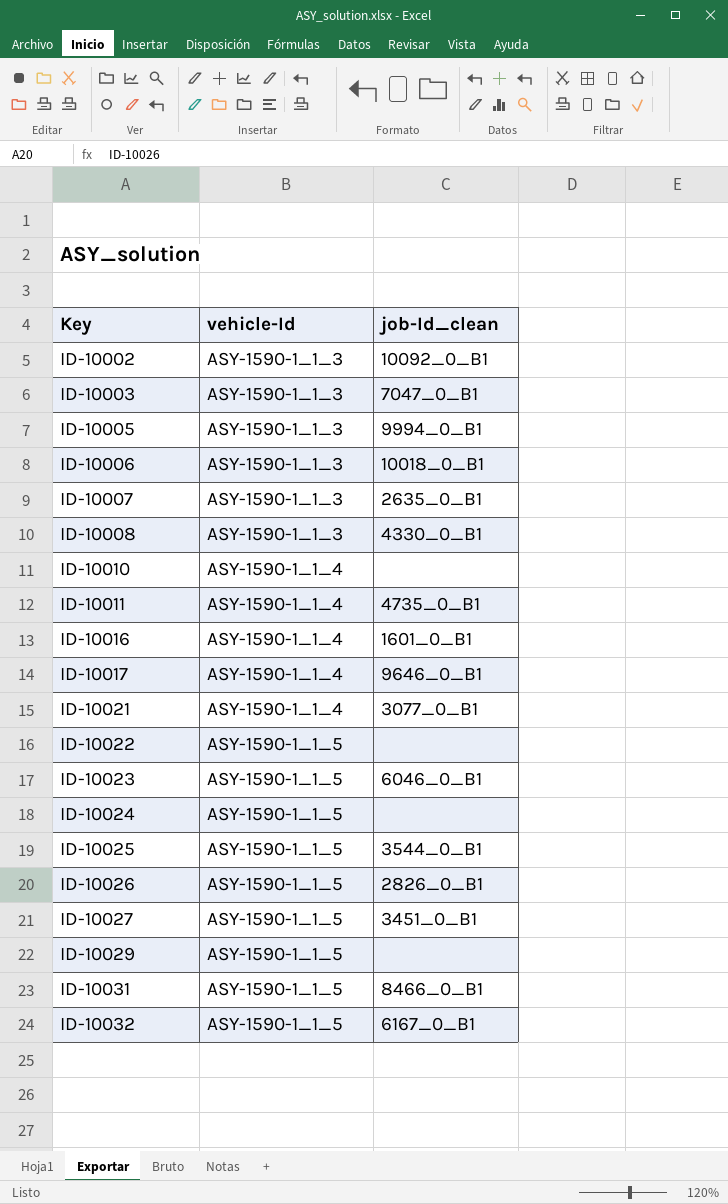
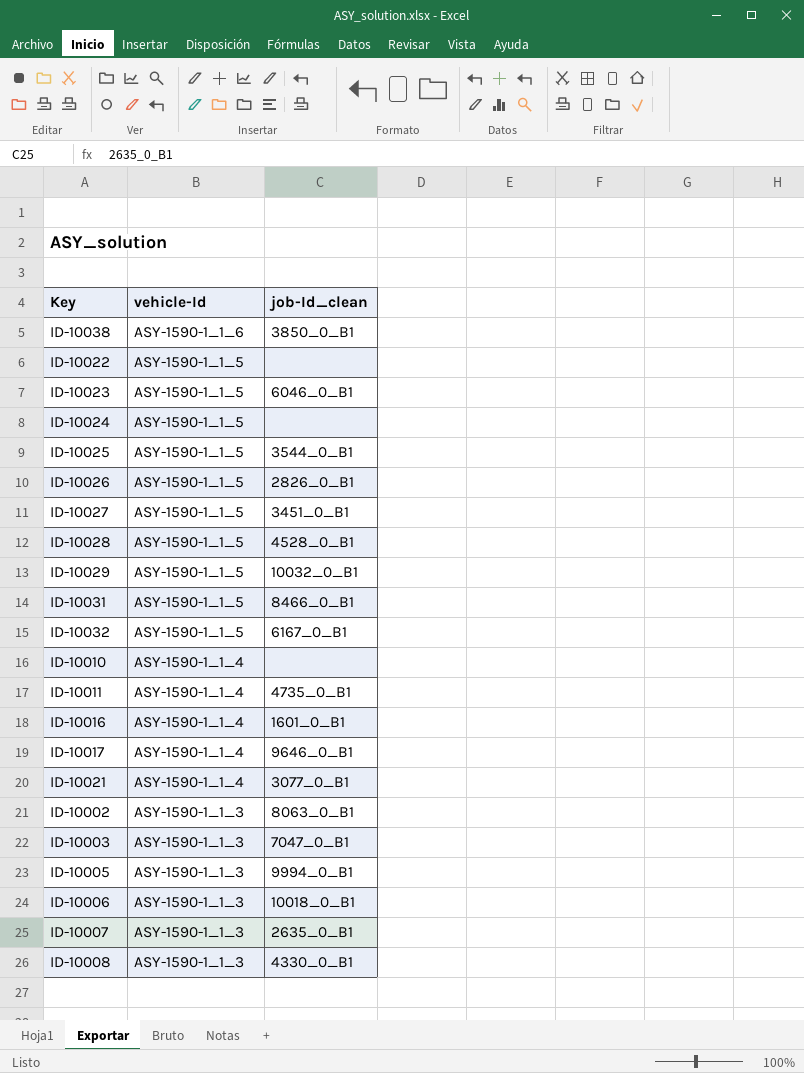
row order: Key ascending -> vehicle-Id descending
row ID-10038: none -> ASY-1590-1_1_6 | 3850_0_B1
row ID-10028: none -> ASY-1590-1_1_5 | 4528_0_B1
ID-10029 | job-Id_clean: none -> 10032_0_B1
ID-10002 | job-Id_clean: 10092_0_B1 -> 8063_0_B1

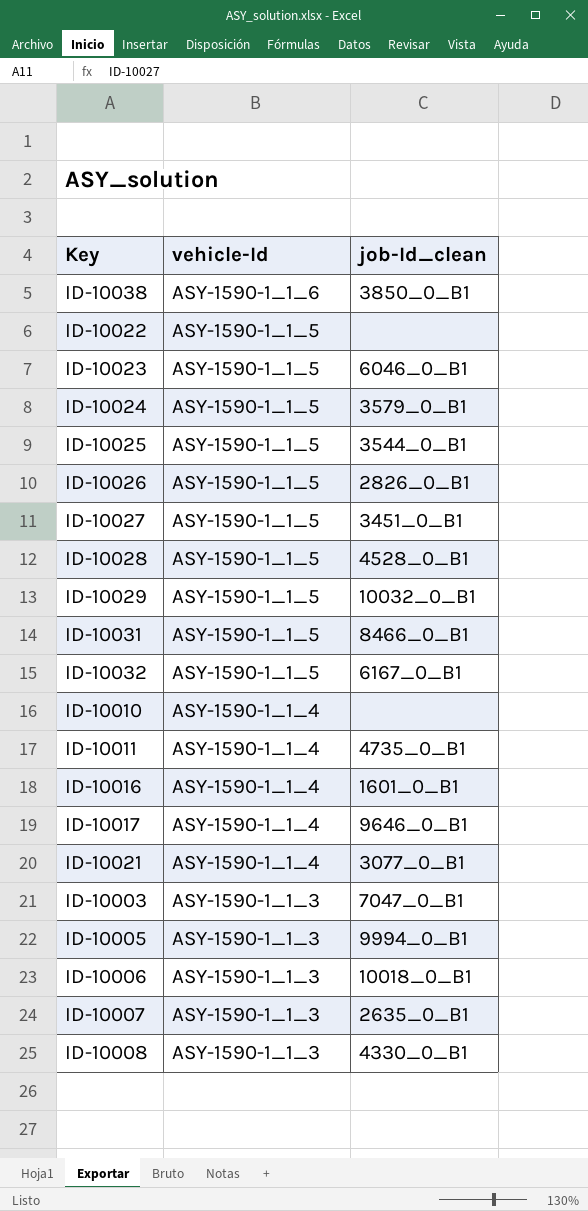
row ID-10002: ASY-1590-1_1_3 | 8063_0_B1 -> none
ID-10024 | job-Id_clean: none -> 3579_0_B1

